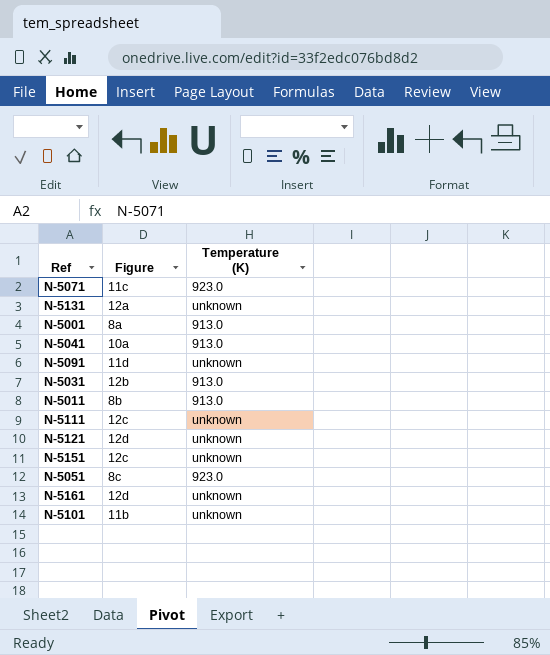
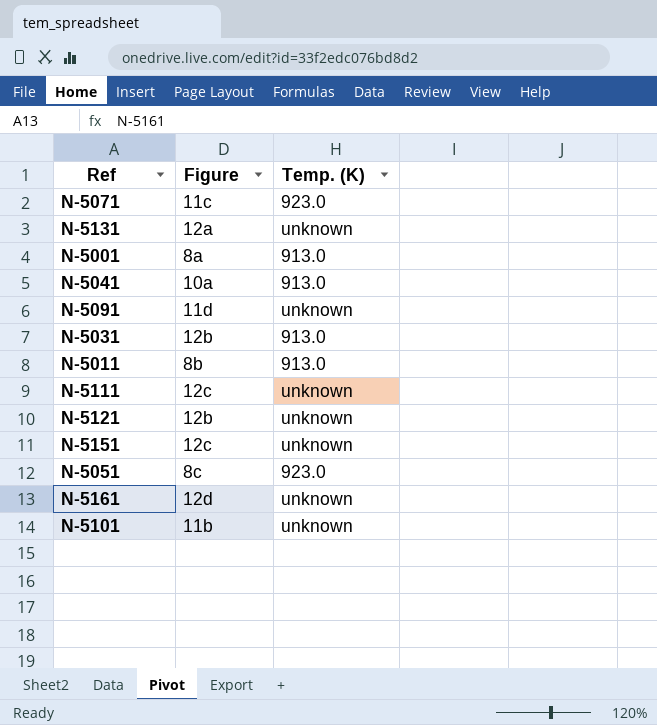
column name: Temperature (K) -> Temp. (K)
N-5121 | Figure: 12d -> 12b

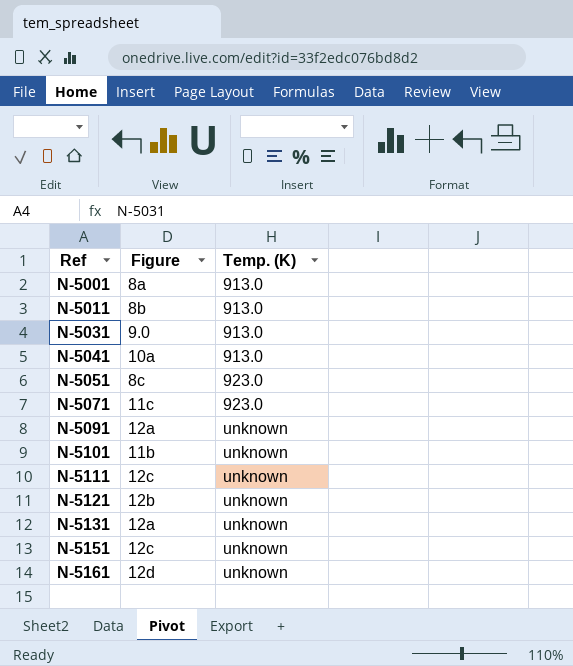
row order: none -> Ref ascending
N-5031 | Figure: 12b -> 9.0
N-5091 | Figure: 11d -> 12a

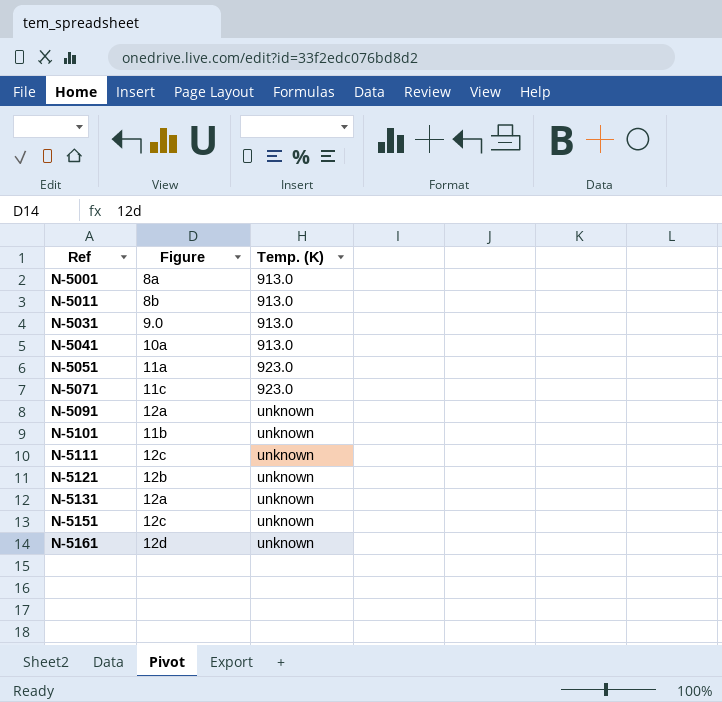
N-5051 | Figure: 8c -> 11a

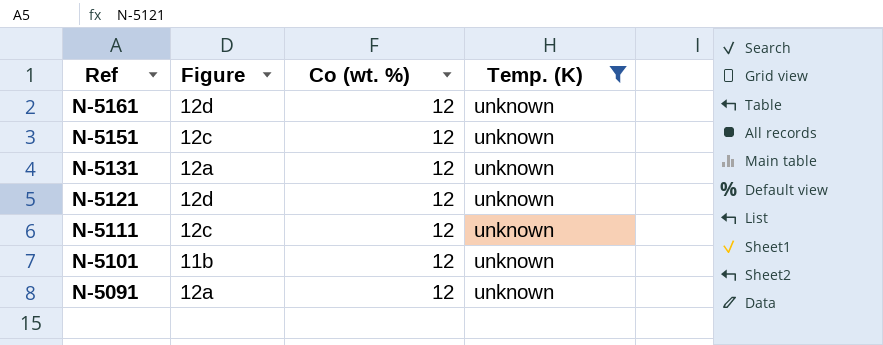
filter: none -> Temp. (K) = unknown
row order: Ref ascending -> Ref descending
column Co (wt. %) | position: none -> 3
N-5121 | Figure: 12b -> 12d

